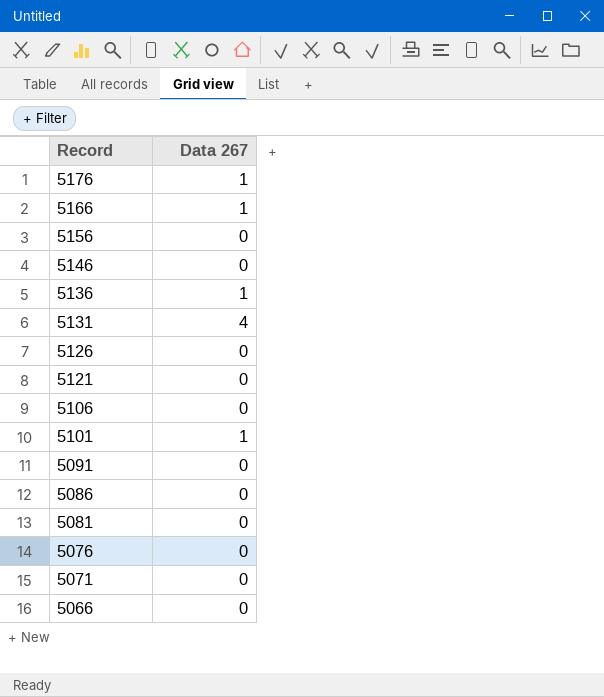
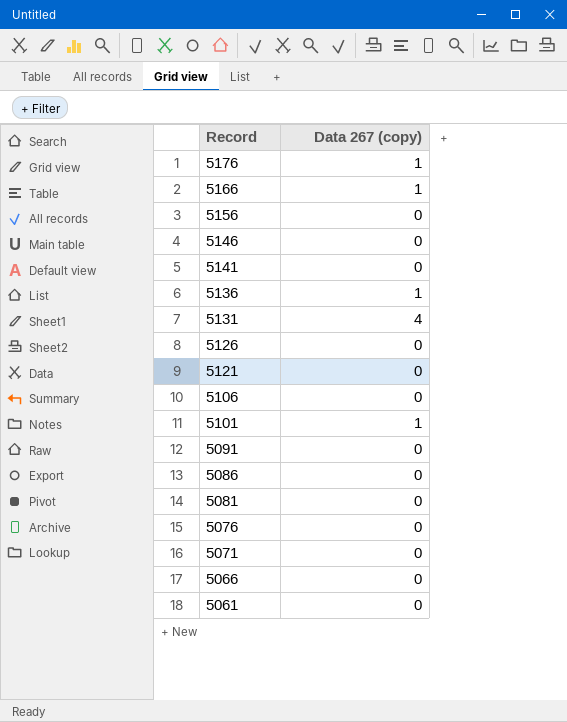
column name: Data 267 -> Data 267 (copy)
row 5141: none -> 0
row 5061: none -> 0

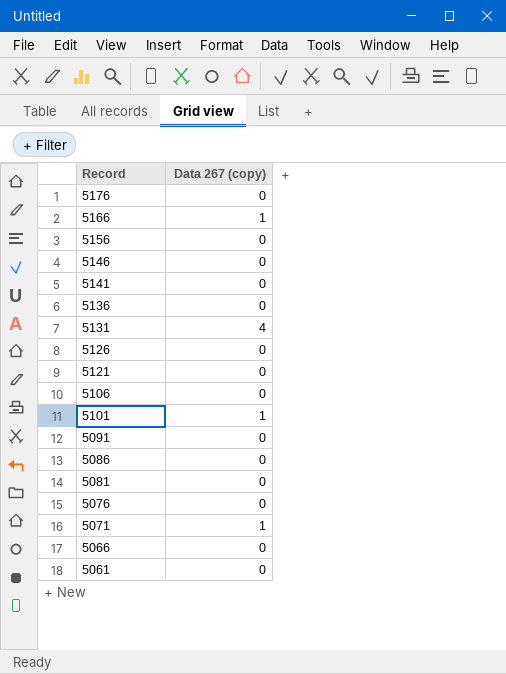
5176 | Data 267 (copy): 1 -> 0
5136 | Data 267 (copy): 1 -> 0
5071 | Data 267 (copy): 0 -> 1

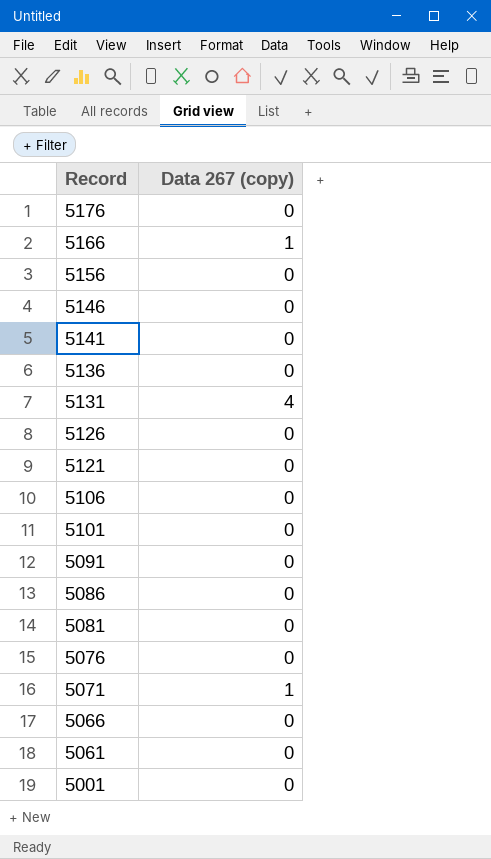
5101 | Data 267 (copy): 1 -> 0
row 5001: none -> 0

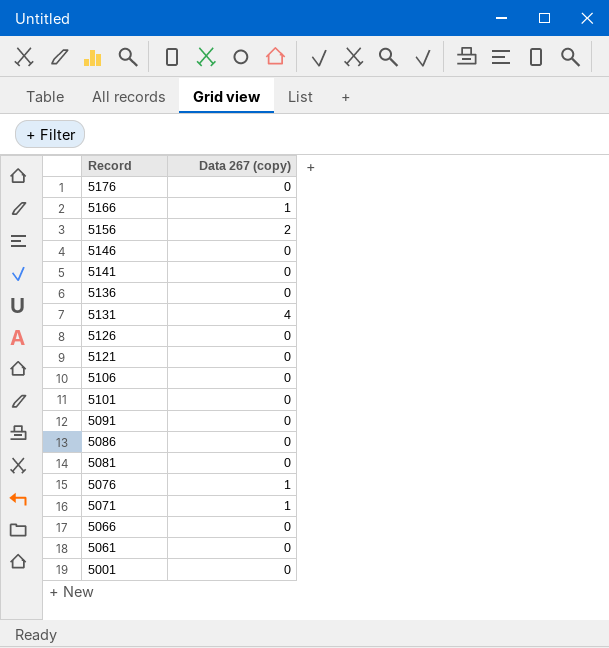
5156 | Data 267 (copy): 0 -> 2
5076 | Data 267 (copy): 0 -> 1

